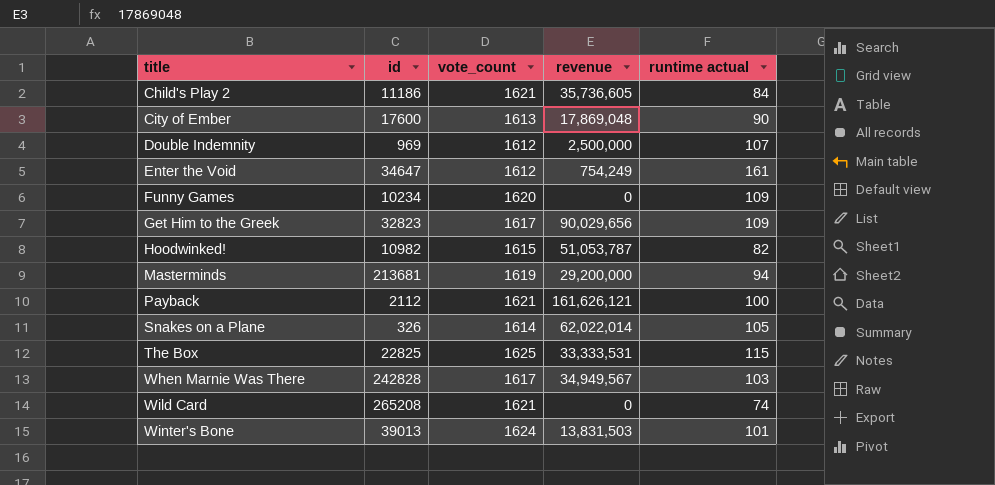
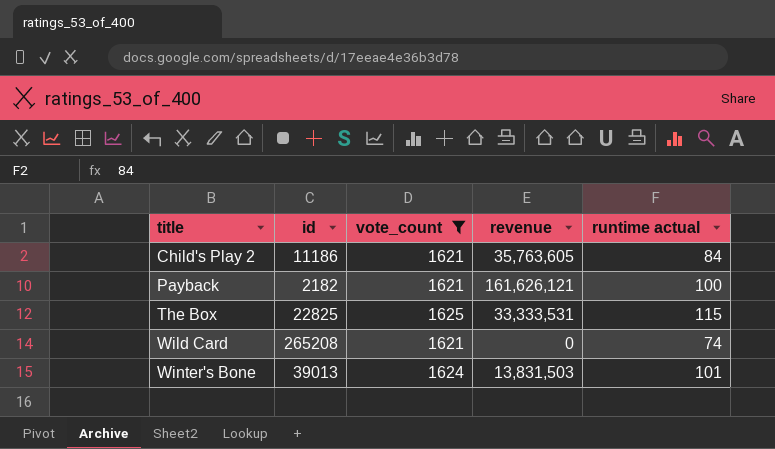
filter: none -> vote_count >= 1621
Child's Play 2 | revenue: 35,736,605 -> 35,763,605
Payback | id: 2112 -> 2182

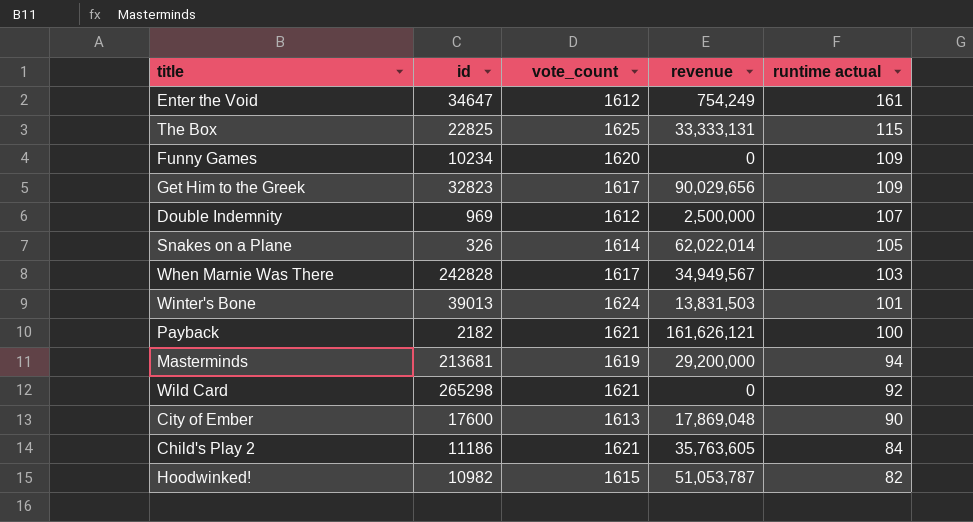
filter: vote_count >= 1621 -> none
row order: title ascending -> runtime actual descending
The Box | revenue: 33,333,531 -> 33,333,131
Wild Card | id: 265208 -> 265298
Wild Card | runtime actual: 74 -> 92

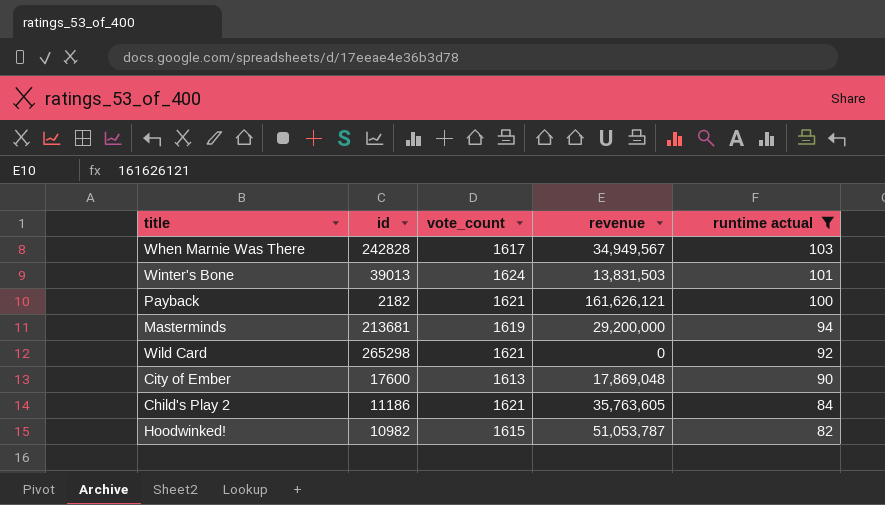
filter: none -> runtime actual <= 103

